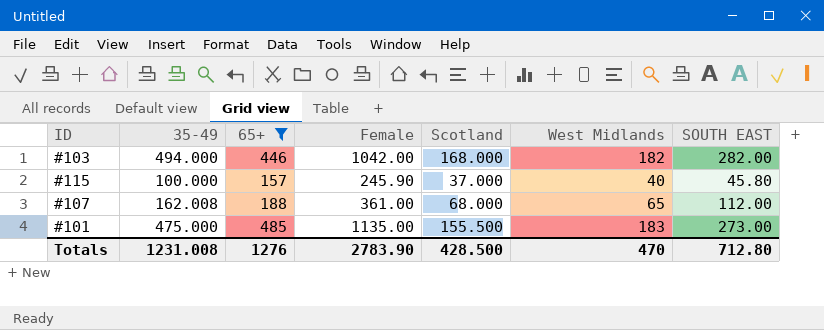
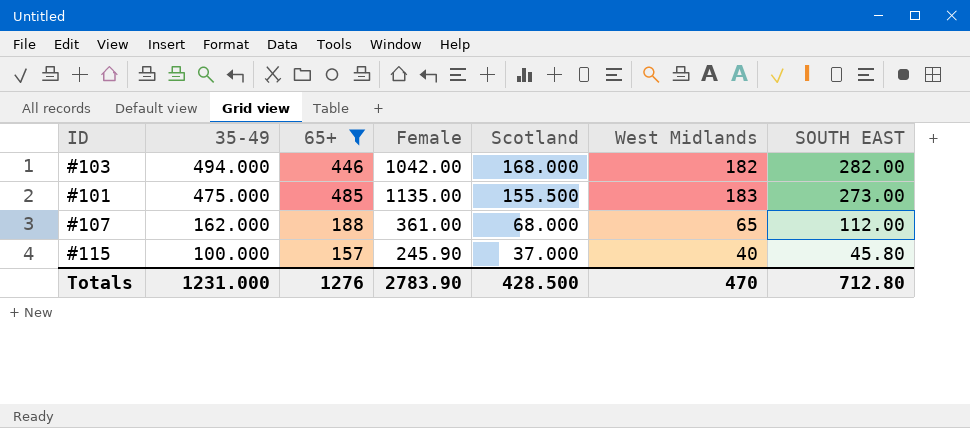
row order: none -> 35-49 descending
#107 | 35-49: 162.008 -> 162.000
Totals | 35-49: 1231.008 -> 1231.000

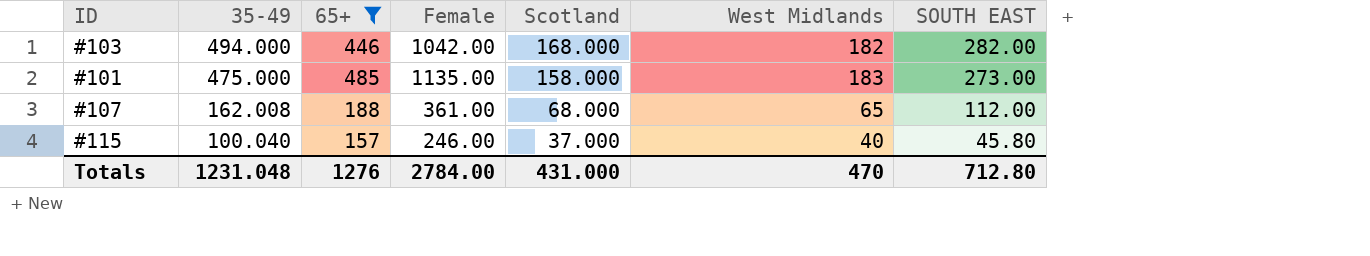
#101 | Scotland: 155.500 -> 158.000
#107 | 35-49: 162.000 -> 162.008
#115 | 35-49: 100.000 -> 100.040
#115 | Female: 245.90 -> 246.00
Totals | 35-49: 1231.000 -> 1231.048
Totals | Female: 2783.90 -> 2784.00
Totals | Scotland: 428.500 -> 431.000

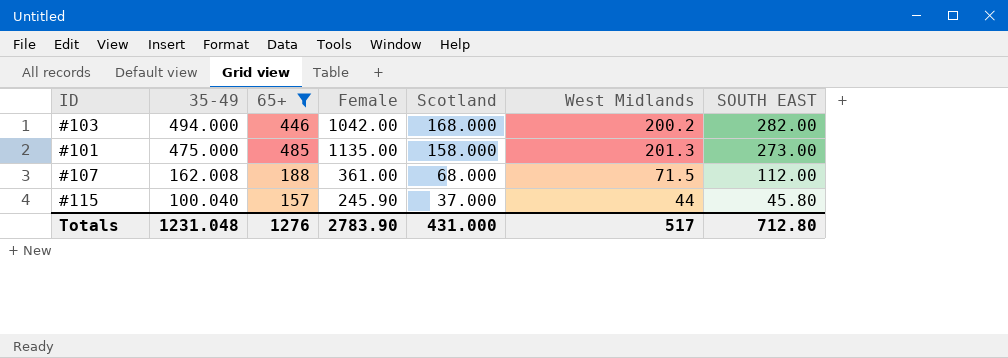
#103 | West Midlands: 182 -> 200.2
#101 | West Midlands: 183 -> 201.3
#107 | West Midlands: 65 -> 71.5
#115 | Female: 246.00 -> 245.90
#115 | West Midlands: 40 -> 44
Totals | Female: 2784.00 -> 2783.90
Totals | West Midlands: 470 -> 517

